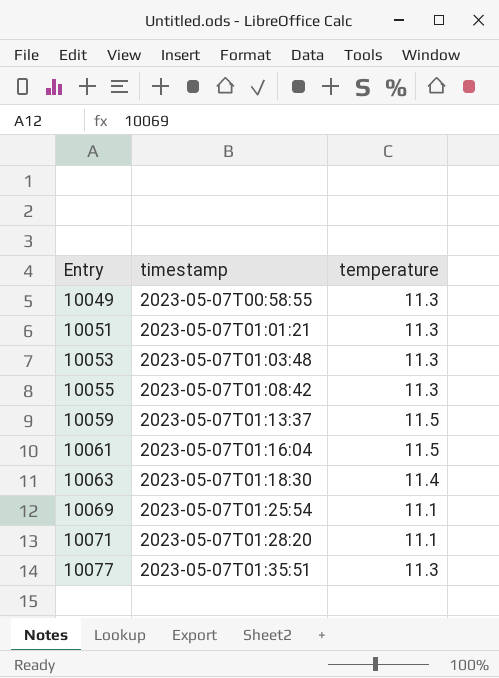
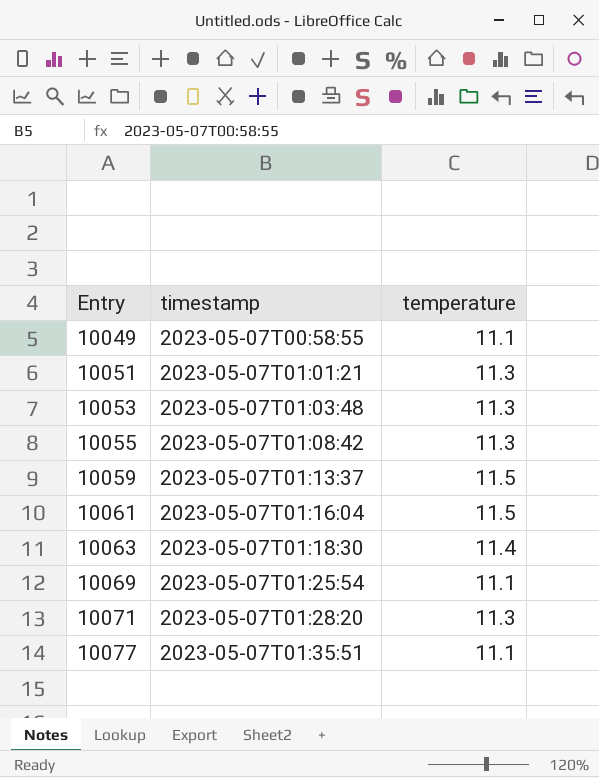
10049 | temperature: 11.3 -> 11.1
10071 | temperature: 11.1 -> 11.3
10077 | temperature: 11.3 -> 11.1

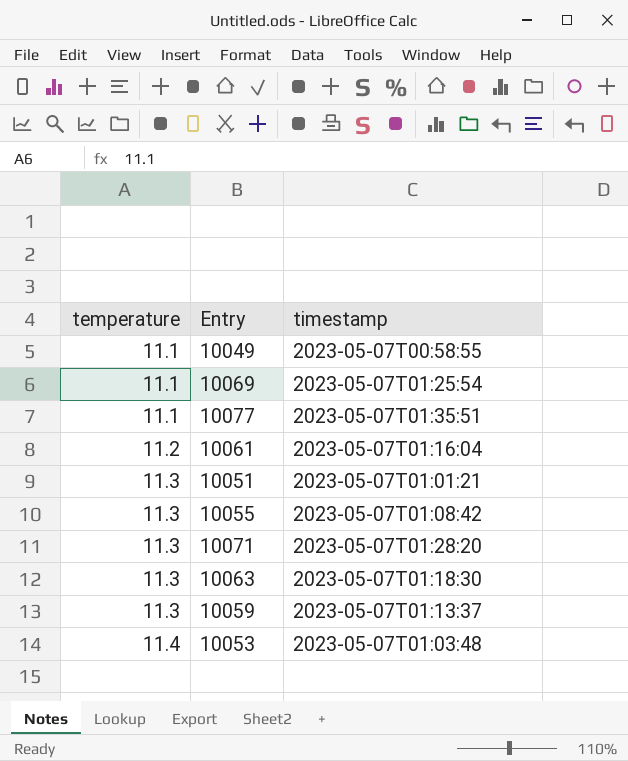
row order: Entry ascending -> temperature ascending
column temperature | position: 3 -> 1
10061 | temperature: 11.5 -> 11.2
10063 | temperature: 11.4 -> 11.3
10059 | temperature: 11.5 -> 11.3
10053 | temperature: 11.3 -> 11.4

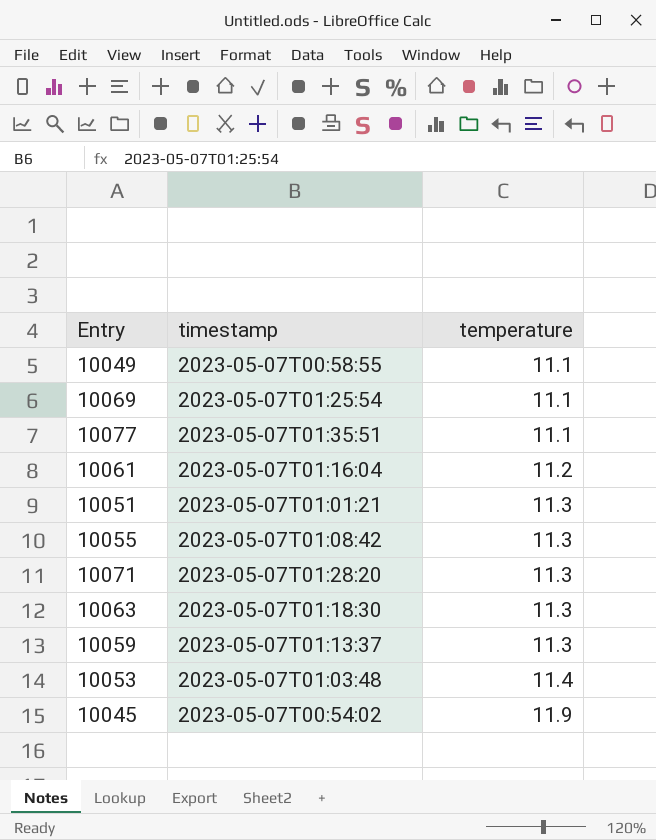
column temperature | position: 1 -> 3
row 10045: none -> 2023-05-07T00:54:02 | 11.9

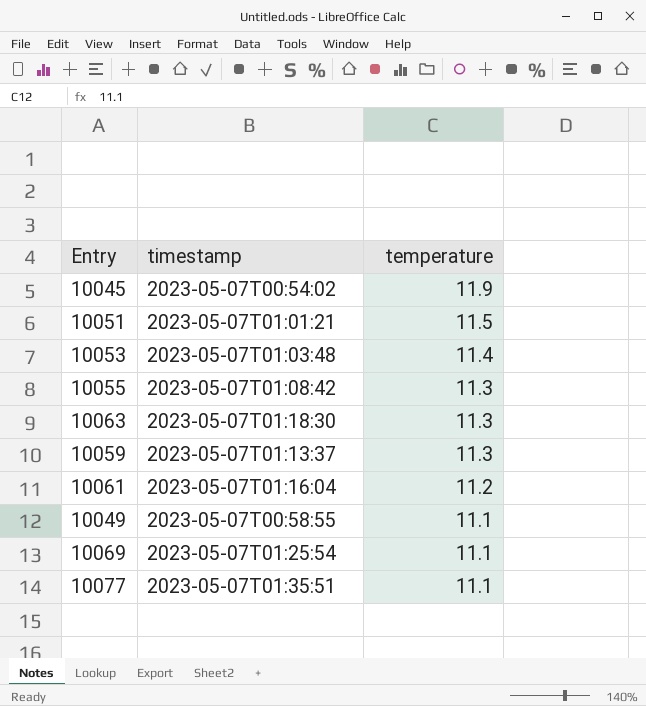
row order: temperature ascending -> temperature descending
row 10071: 2023-05-07T01:28:20 | 11.3 -> none
10051 | temperature: 11.3 -> 11.5

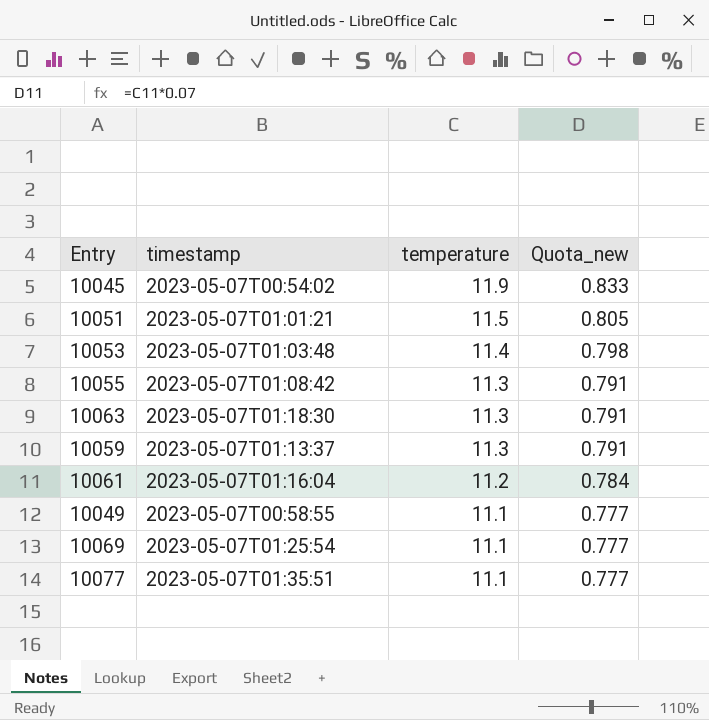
column Quota_new | formula: none -> [temperature] * 0.07

